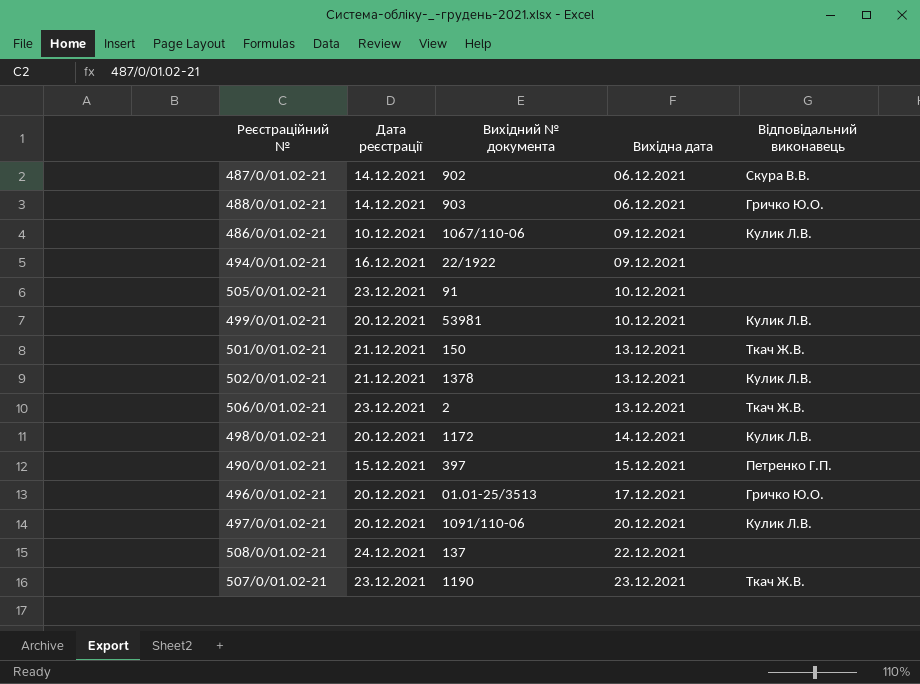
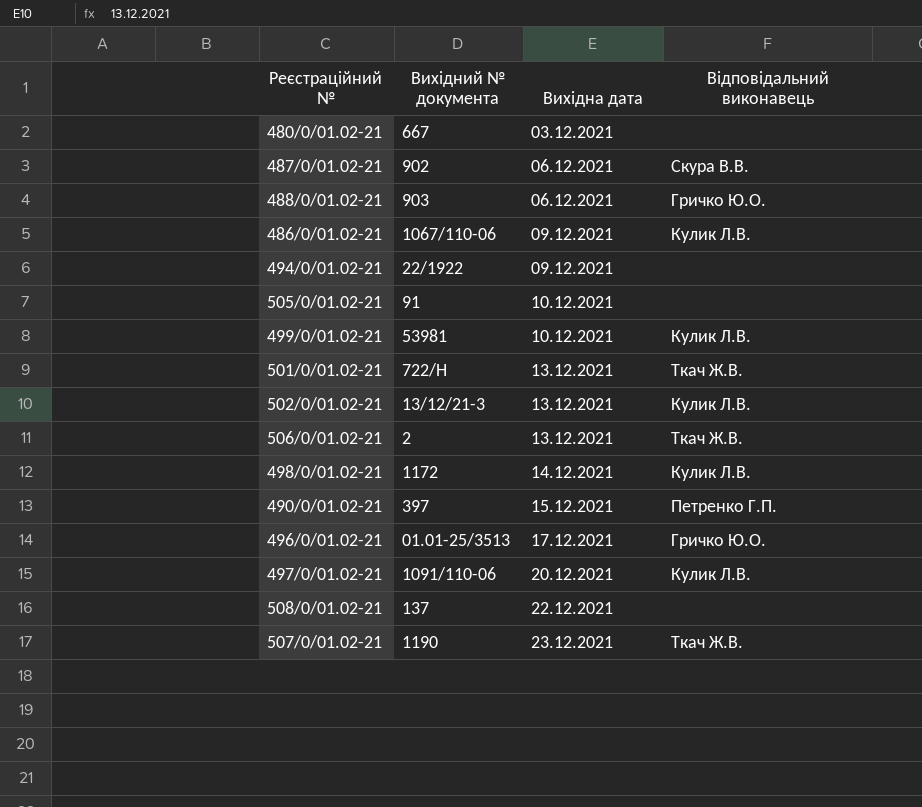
column Дата реєстрацiї | position: 2 -> none
row 480/0/01.02-21: none -> 667 | 03.12.2021 | none
501/0/01.02-21 | Вихідний № документа: 150 -> 722/Н
502/0/01.02-21 | Вихідний № документа: 1378 -> 13/12/21-3

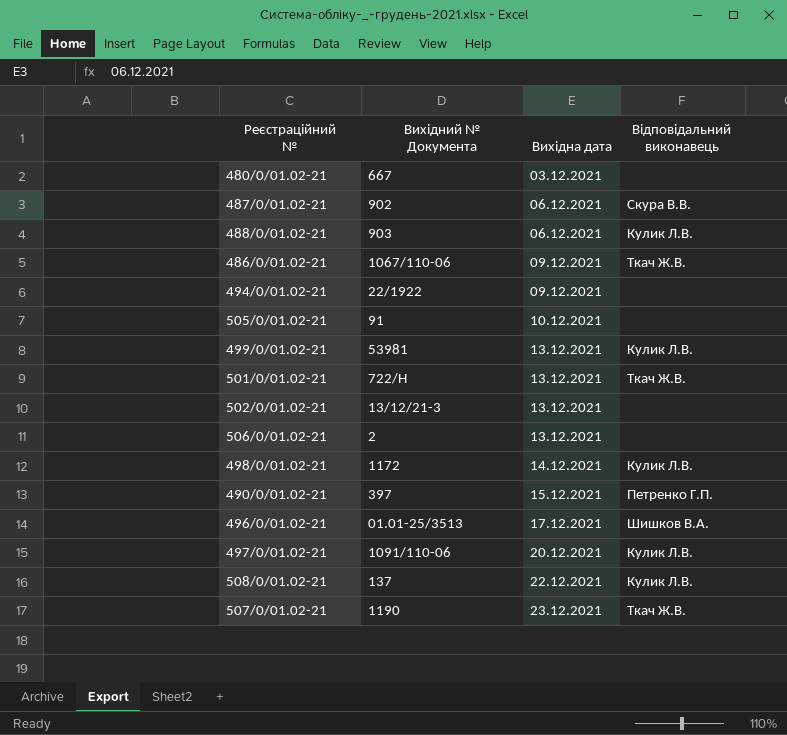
column name: Вихідний № документа -> Вихідний № Документа
488/0/01.02-21 | Відповідальний виконавець: Гричко Ю.О. -> Кулик Л.В.
486/0/01.02-21 | Відповідальний виконавець: Кулик Л.В. -> Ткач Ж.В.
499/0/01.02-21 | Вихідна дата: 10.12.2021 -> 13.12.2021
502/0/01.02-21 | Відповідальний виконавець: Кулик Л.В. -> none
506/0/01.02-21 | Відповідальний виконавець: Ткач Ж.В. -> none
496/0/01.02-21 | Відповідальний виконавець: Гричко Ю.О. -> Шишков В.А.
508/0/01.02-21 | Відповідальний виконавець: none -> Кулик Л.В.

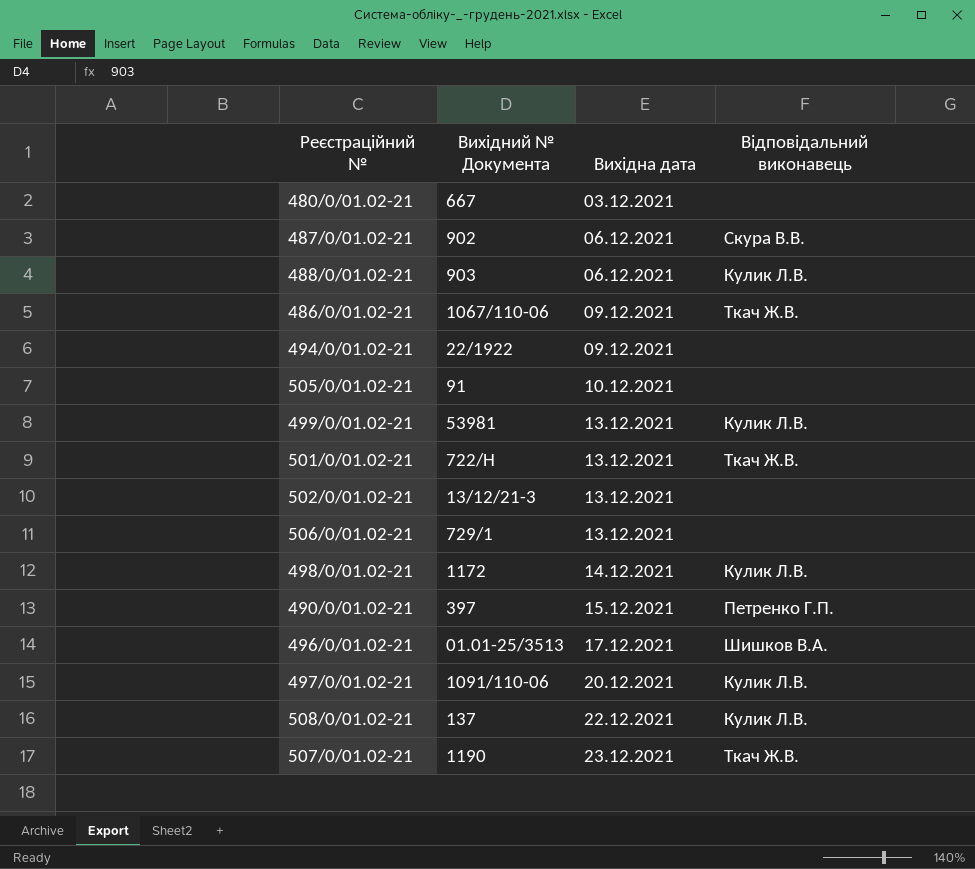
506/0/01.02-21 | Вихідний № Документа: 2 -> 729/1

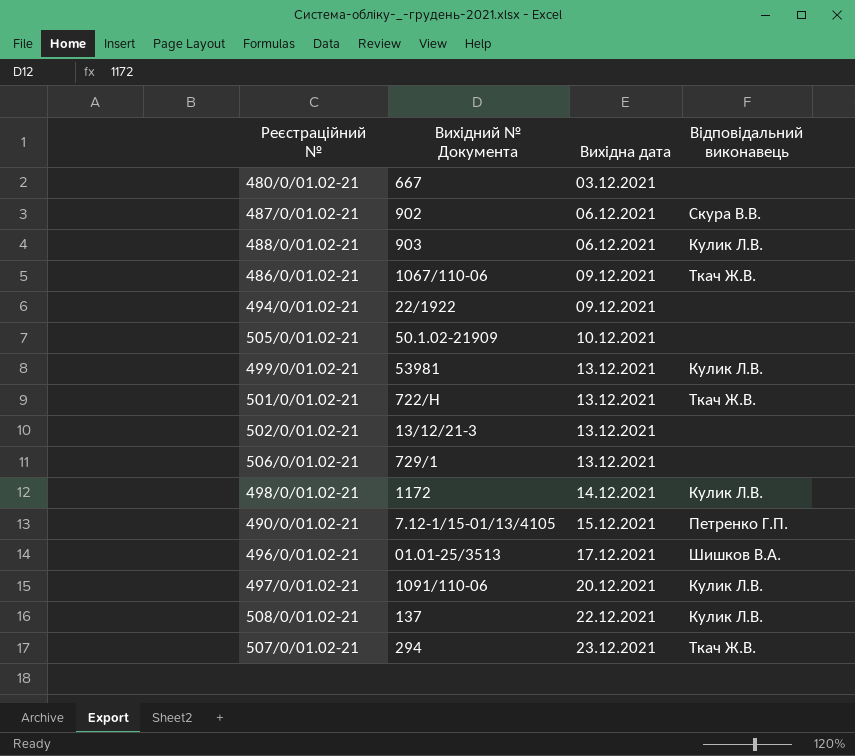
505/0/01.02-21 | Вихідний № Документа: 91 -> 50.1.02-21909
490/0/01.02-21 | Вихідний № Документа: 397 -> 7.12-1/15-01/13/4105
507/0/01.02-21 | Вихідний № Документа: 1190 -> 294

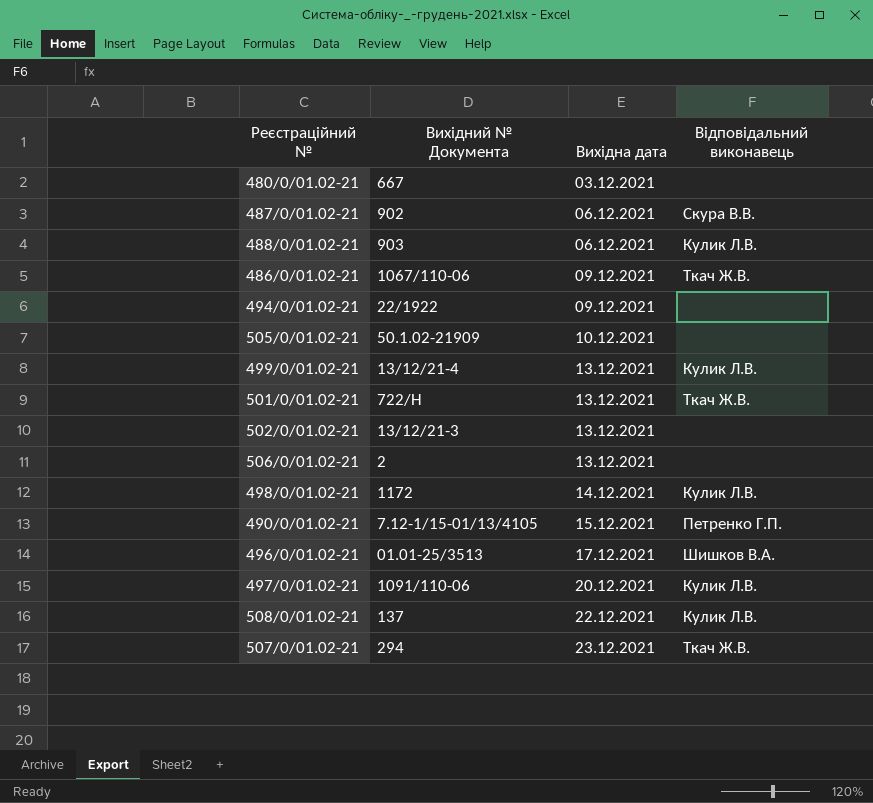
499/0/01.02-21 | Вихідний № Документа: 53981 -> 13/12/21-4
506/0/01.02-21 | Вихідний № Документа: 729/1 -> 2

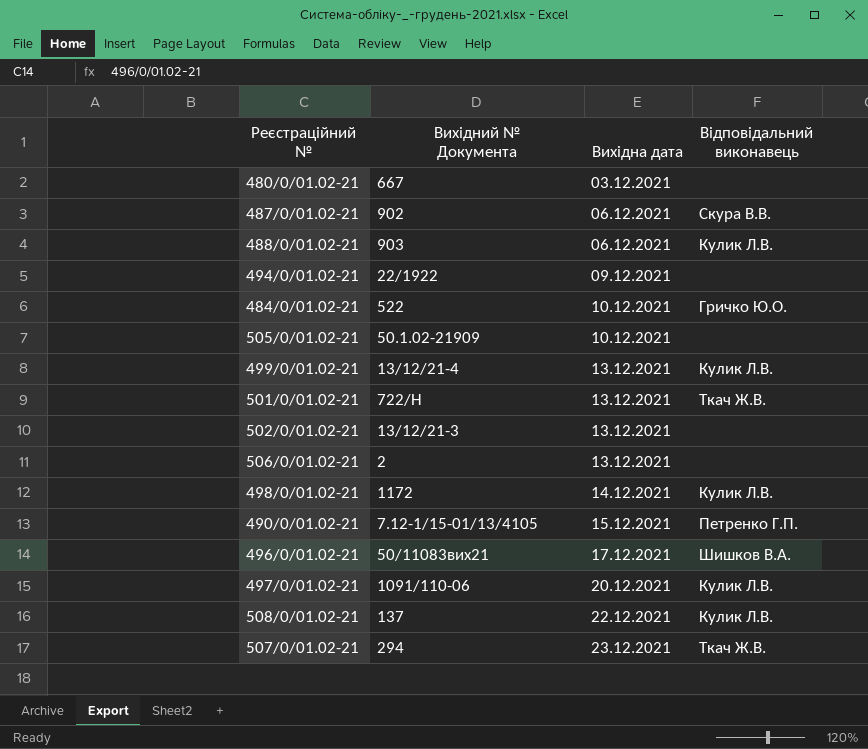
row 486/0/01.02-21: 1067/110-06 | 09.12.2021 | Ткач Ж.В. -> none
row 484/0/01.02-21: none -> 522 | 10.12.2021 | Гричко Ю.О.
496/0/01.02-21 | Вихідний № Документа: 01.01-25/3513 -> 50/11083вих21

